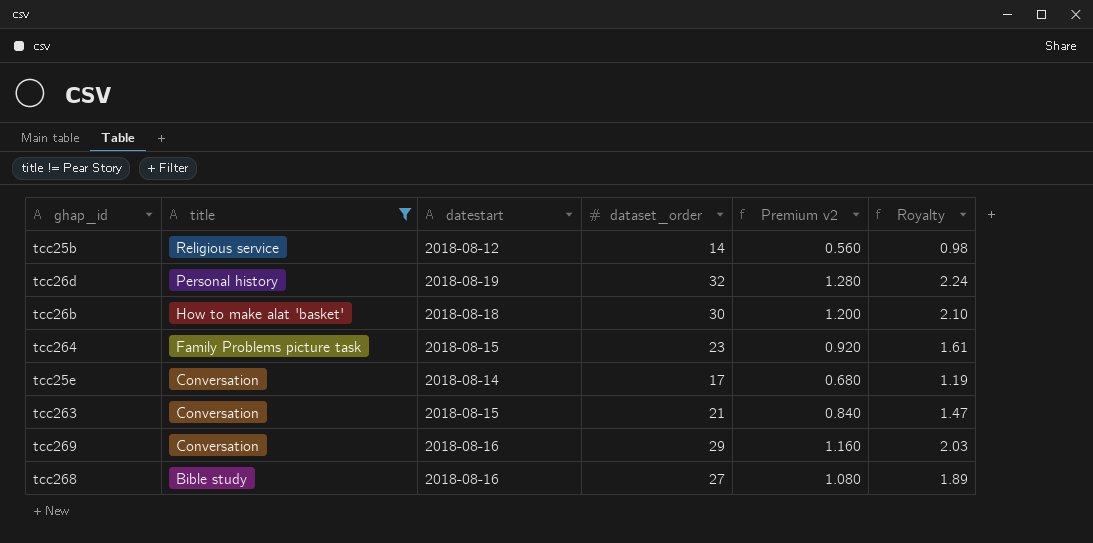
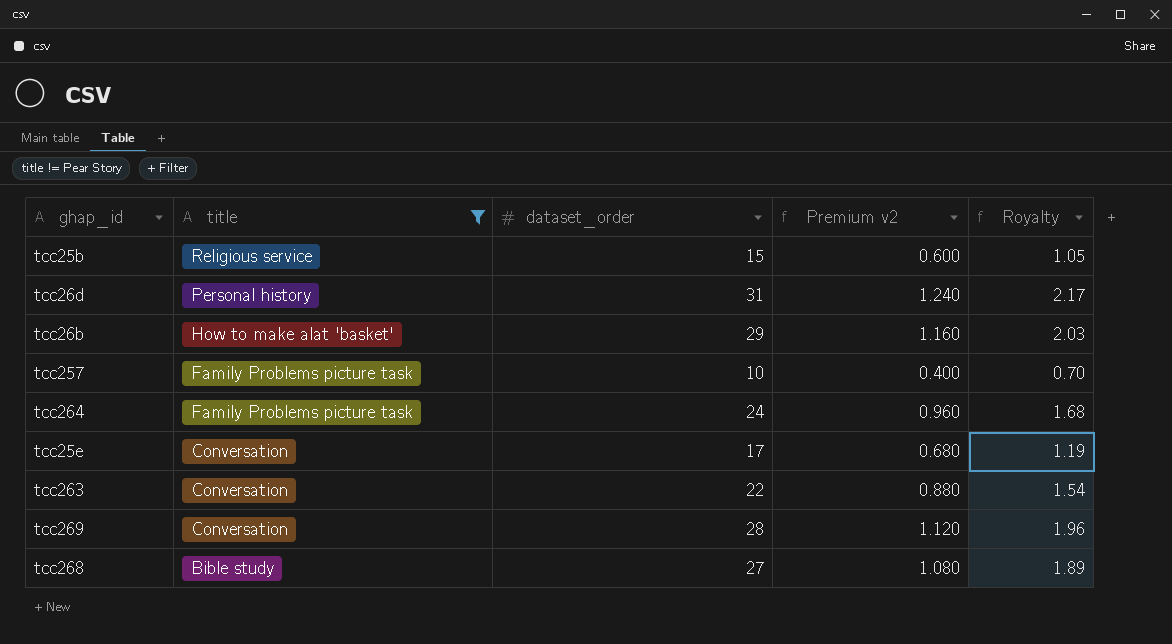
column datestart | position: 3 -> none
tcc25b | dataset_order: 14 -> 15
tcc25b | Premium v2: 0.560 -> 0.600
tcc25b | Royalty: 0.98 -> 1.05
tcc26d | dataset_order: 32 -> 31
tcc26d | Premium v2: 1.280 -> 1.240
tcc26d | Royalty: 2.24 -> 2.17
tcc26b | dataset_order: 30 -> 29
tcc26b | Premium v2: 1.200 -> 1.160
tcc26b | Royalty: 2.10 -> 2.03
row tcc257: none -> Family Problems picture task | 10 | 0.400 | 0.70
tcc264 | dataset_order: 23 -> 24
tcc264 | Premium v2: 0.920 -> 0.960
tcc264 | Royalty: 1.61 -> 1.68
tcc263 | dataset_order: 21 -> 22
tcc263 | Premium v2: 0.840 -> 0.880
tcc263 | Royalty: 1.47 -> 1.54
tcc269 | dataset_order: 29 -> 28
tcc269 | Premium v2: 1.160 -> 1.120
tcc269 | Royalty: 2.03 -> 1.96

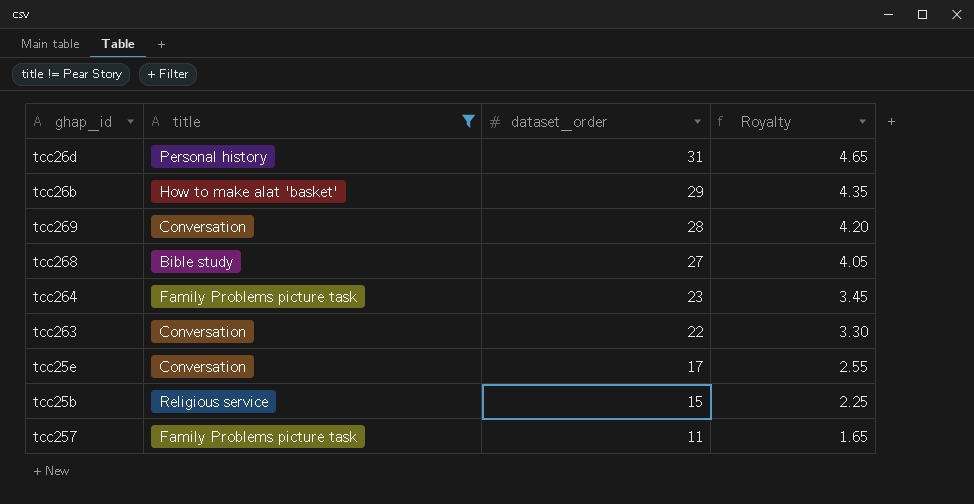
row order: title descending -> dataset_order descending
column Premium v2 | formula: [dataset_order] * 0.04 -> none
column Royalty | formula: [dataset_order] * 0.07 -> [dataset_order] * 0.15
tcc264 | dataset_order: 24 -> 23
tcc257 | dataset_order: 10 -> 11

